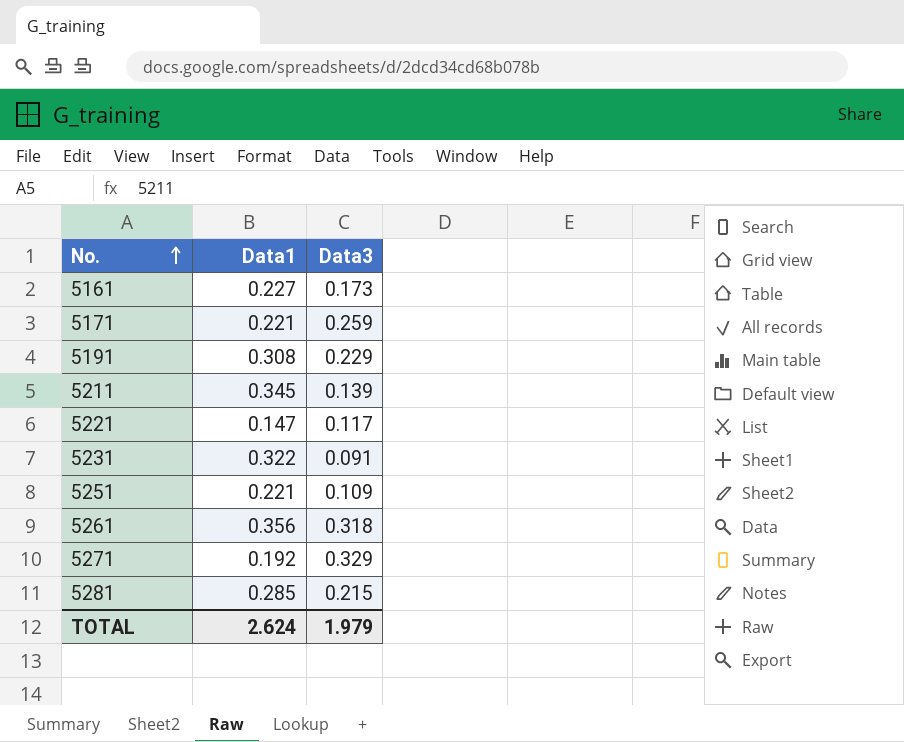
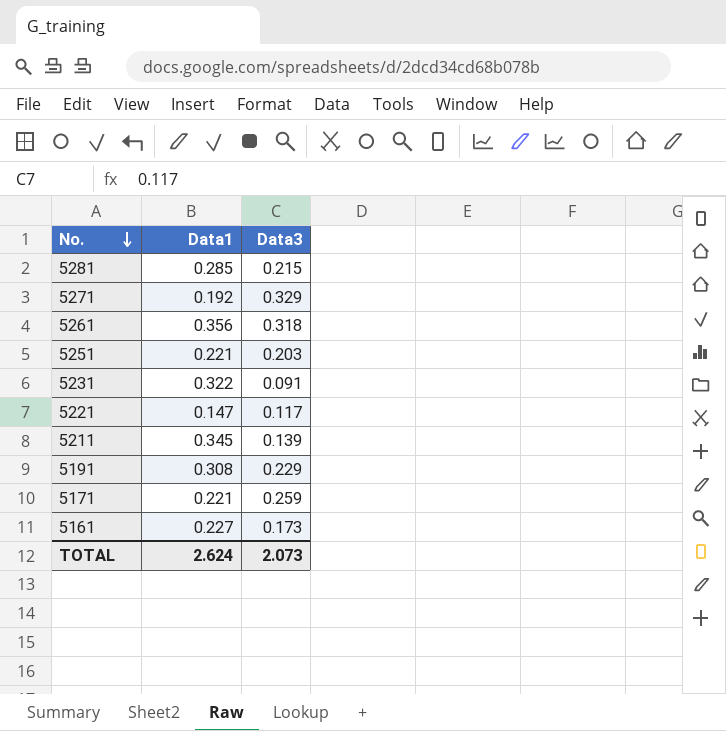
row order: No. ascending -> No. descending
5251 | Data3: 0.109 -> 0.203
TOTAL | Data3: 1.979 -> 2.073

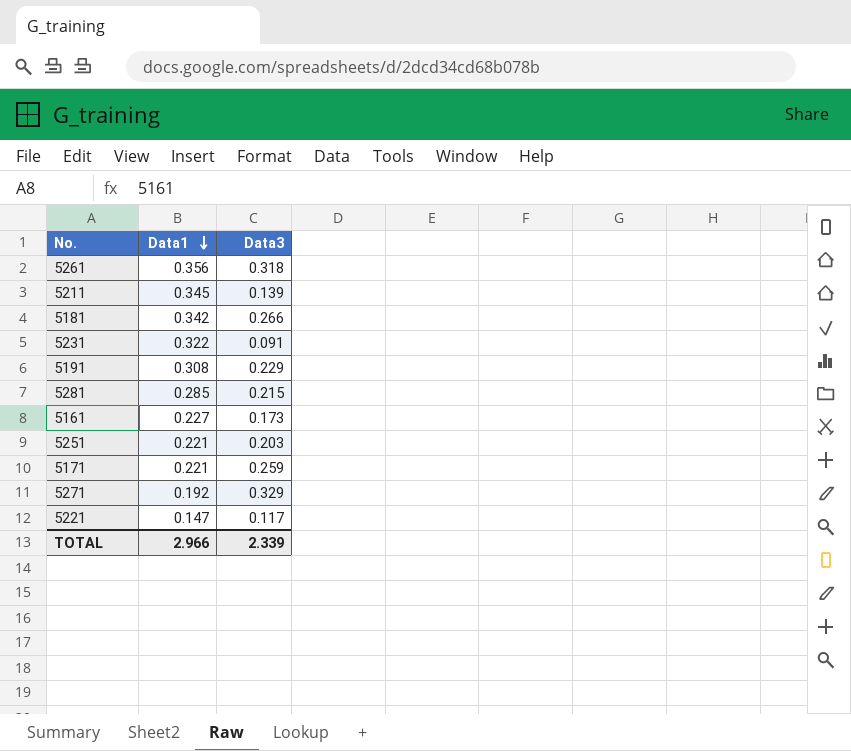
row order: No. descending -> Data1 descending
row 5181: none -> 0.342 | 0.266
TOTAL | Data1: 2.624 -> 2.966
TOTAL | Data3: 2.073 -> 2.339

